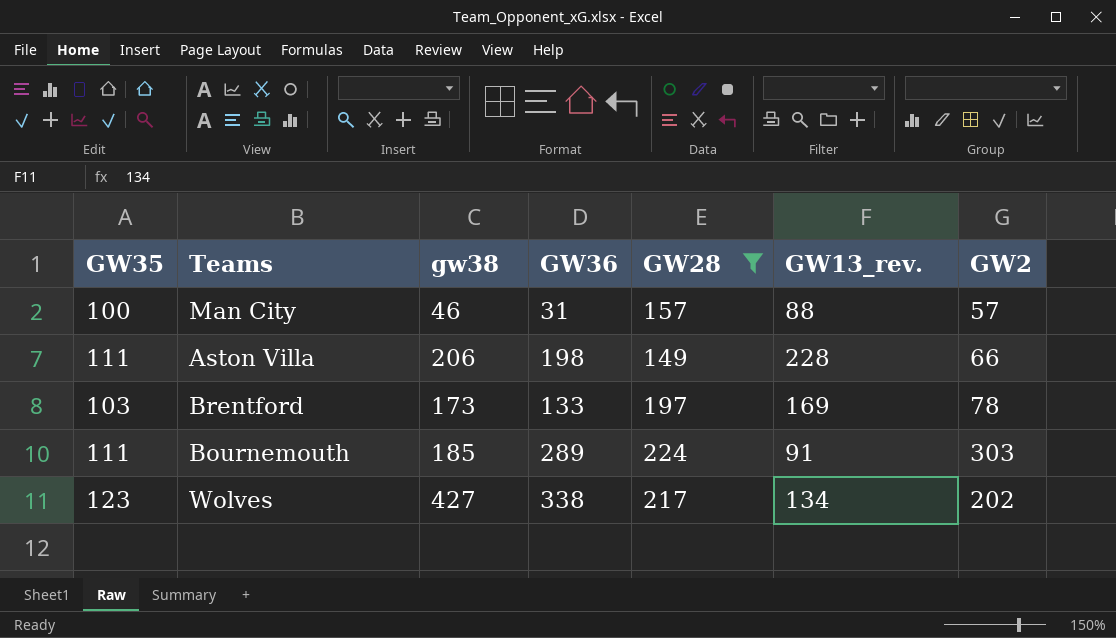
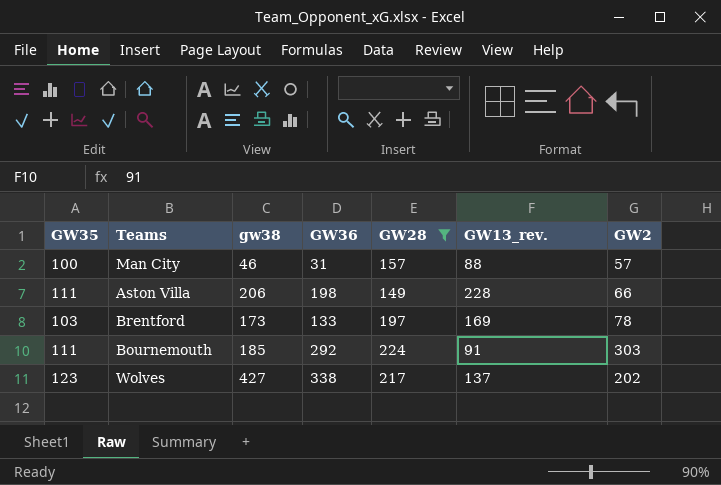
Bournemouth | GW36: 289 -> 292
Wolves | GW13_rev.: 134 -> 137

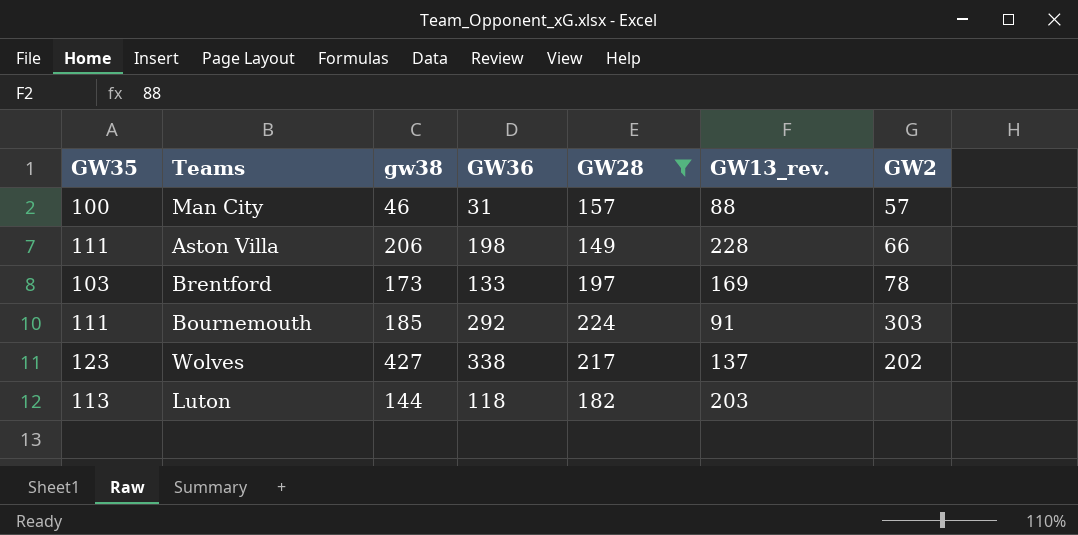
row Luton: none -> 113 | 144 | 118 | 182 | 203 | none

